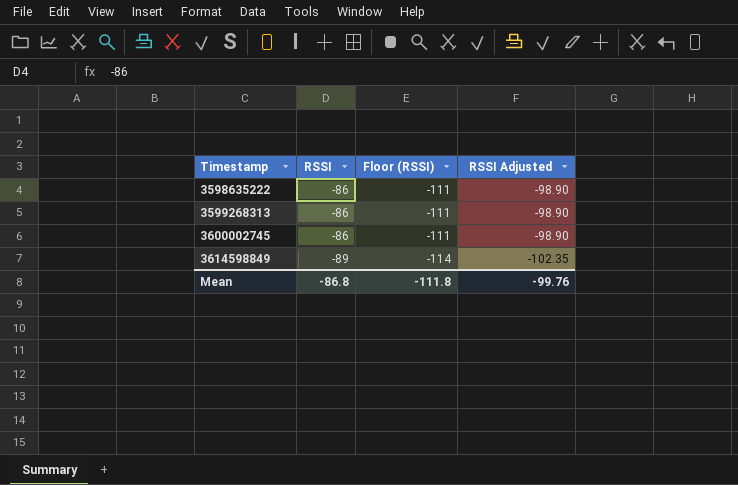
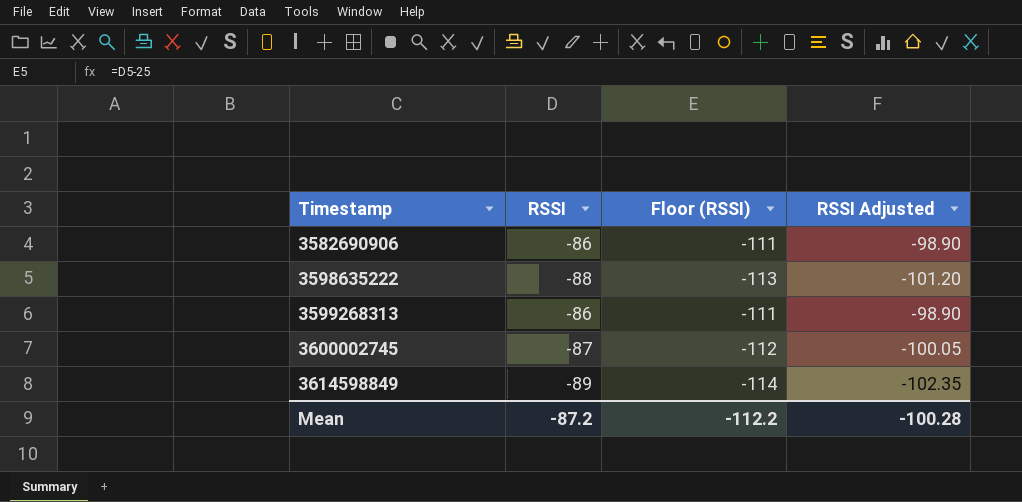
row 3582690906: none -> -86 | -111 | -98.90
3598635222 | RSSI: -86 -> -88
3598635222 | Floor (RSSI): -111 -> -113
3598635222 | RSSI Adjusted: -98.90 -> -101.20
3600002745 | RSSI: -86 -> -87
3600002745 | Floor (RSSI): -111 -> -112
3600002745 | RSSI Adjusted: -98.90 -> -100.05
Mean | RSSI: -86.8 -> -87.2
Mean | Floor (RSSI): -111.8 -> -112.2
Mean | RSSI Adjusted: -99.76 -> -100.28

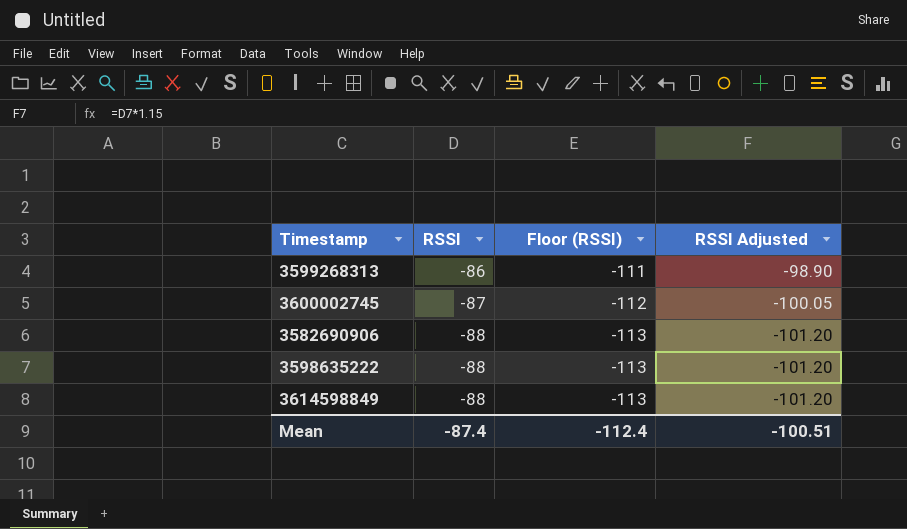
row order: Timestamp ascending -> RSSI descending
3582690906 | RSSI: -86 -> -88
3582690906 | Floor (RSSI): -111 -> -113
3582690906 | RSSI Adjusted: -98.90 -> -101.20
3614598849 | RSSI: -89 -> -88
3614598849 | Floor (RSSI): -114 -> -113
3614598849 | RSSI Adjusted: -102.35 -> -101.20
Mean | RSSI: -87.2 -> -87.4
Mean | Floor (RSSI): -112.2 -> -112.4
Mean | RSSI Adjusted: -100.28 -> -100.51

